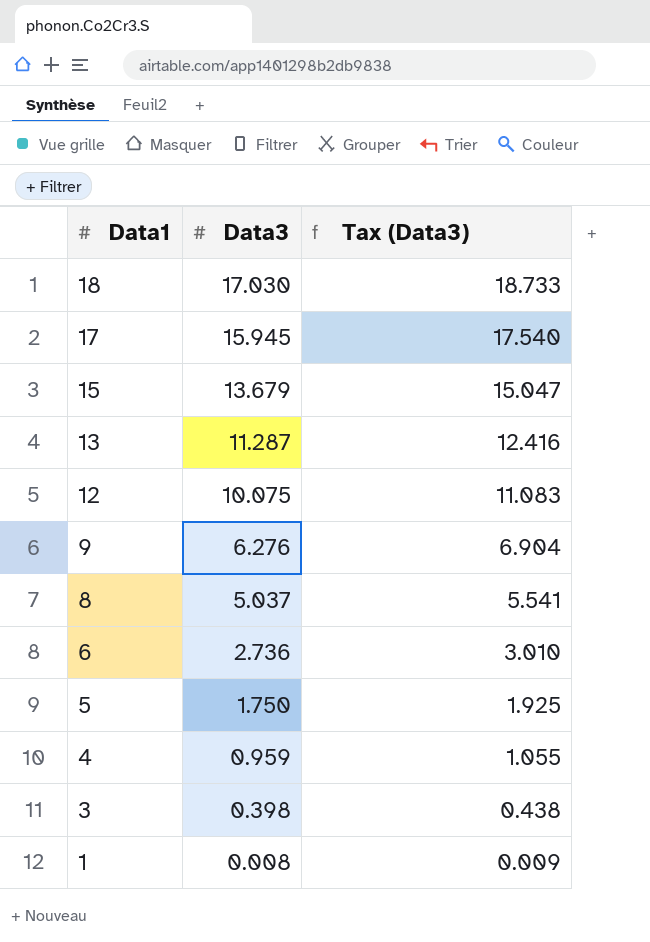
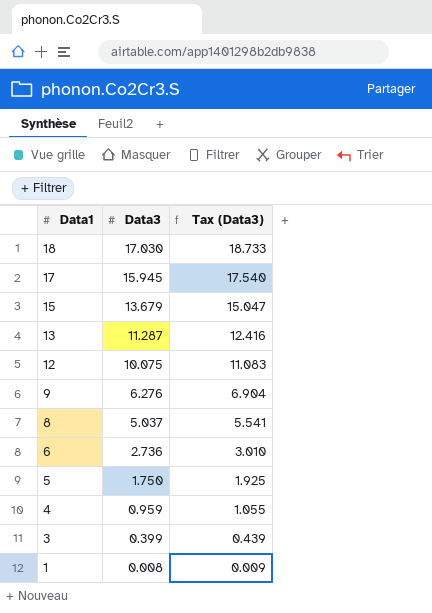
3 | Data3: 0.398 -> 0.399
3 | Tax (Data3): 0.438 -> 0.439

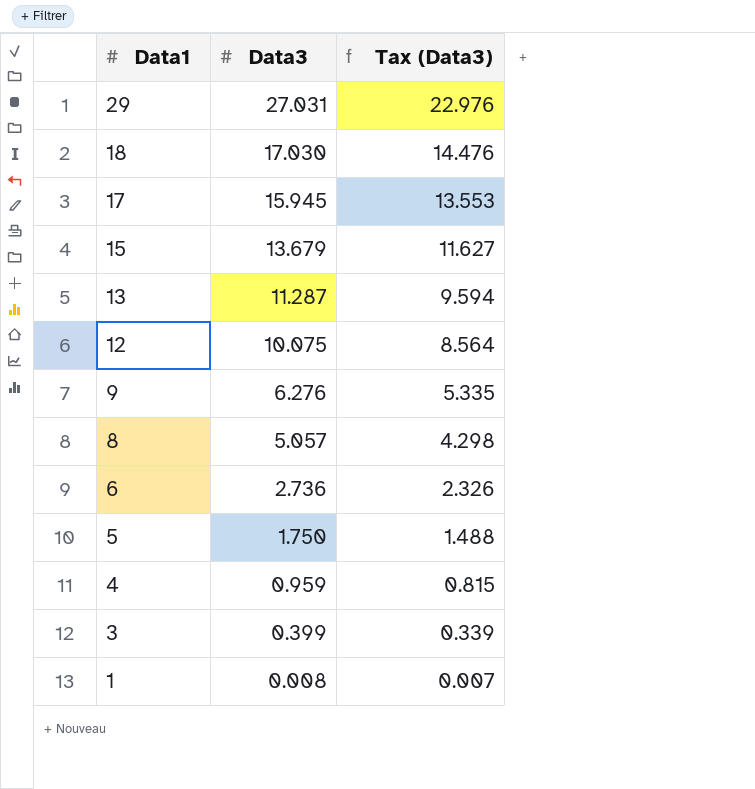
column Tax (Data3) | formula: [Data3] * 1.1 -> [Data3] * 0.85
row 29: none -> 27.031 | 22.976
8 | Data3: 5.037 -> 5.057

